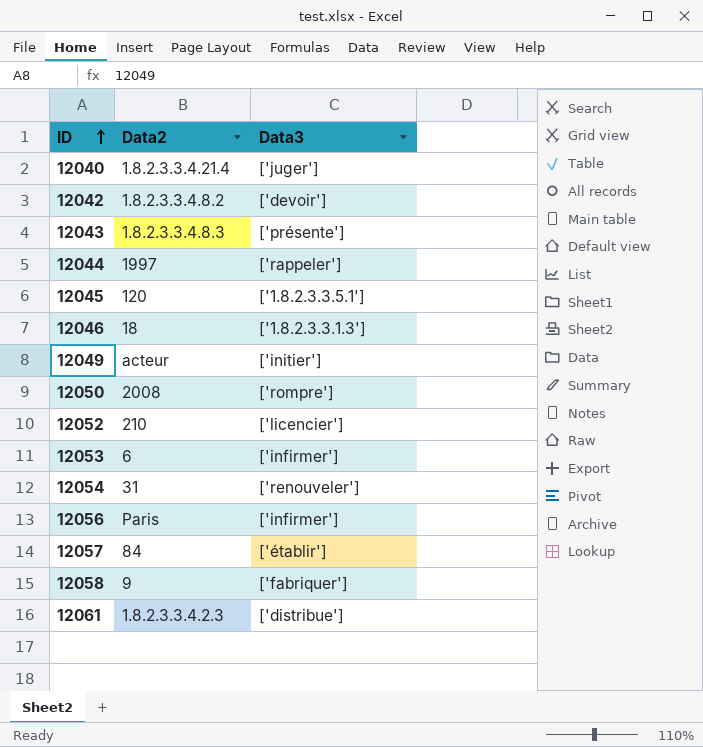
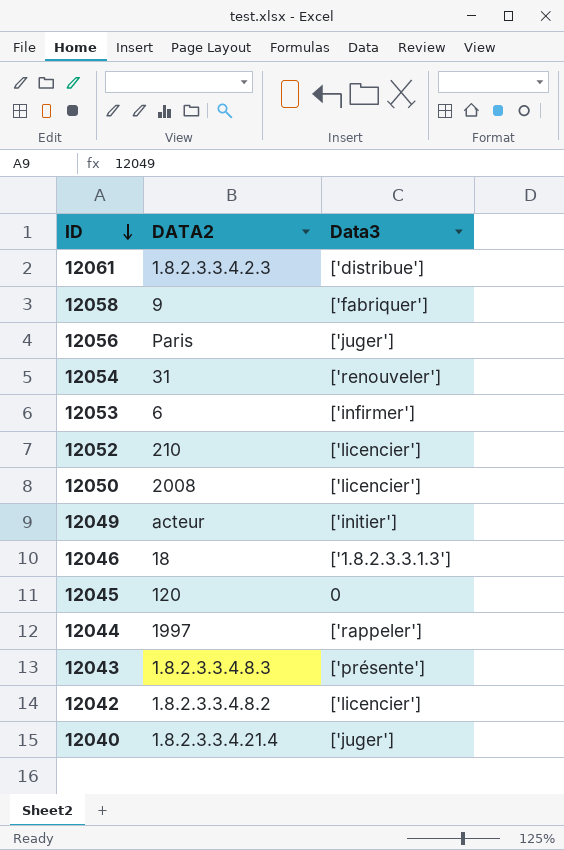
row order: ID ascending -> ID descending
column name: Data2 -> DATA2
row 12057: 84 | ['établir'] -> none
12056 | Data3: ['infirmer'] -> ['juger']
12050 | Data3: ['rompre'] -> ['licencier']
12045 | Data3: ['1.8.2.3.3.5.1'] -> 0
12042 | Data3: ['devoir'] -> ['licencier']

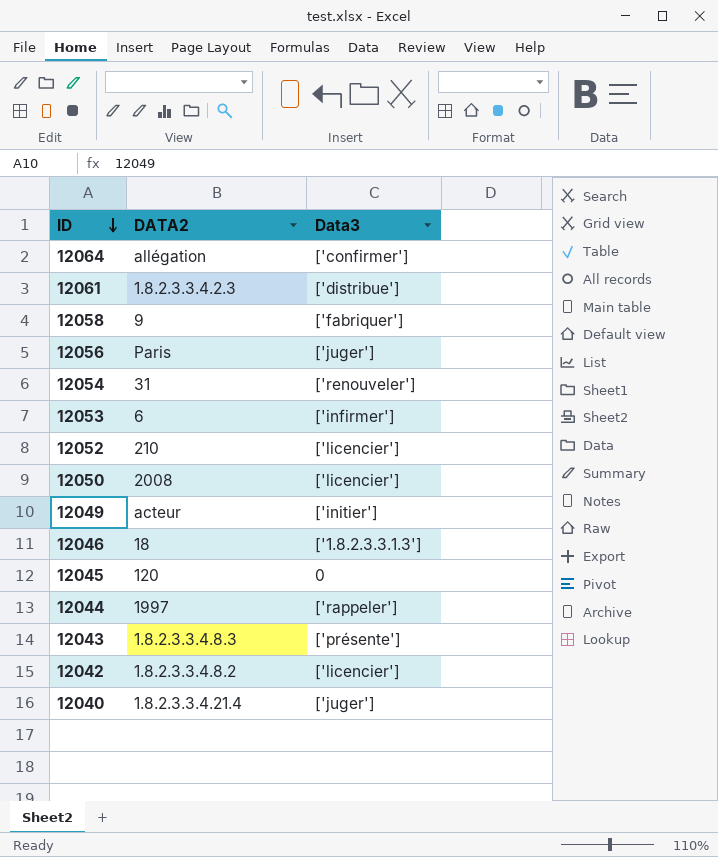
row 12064: none -> allégation | ['confirmer']

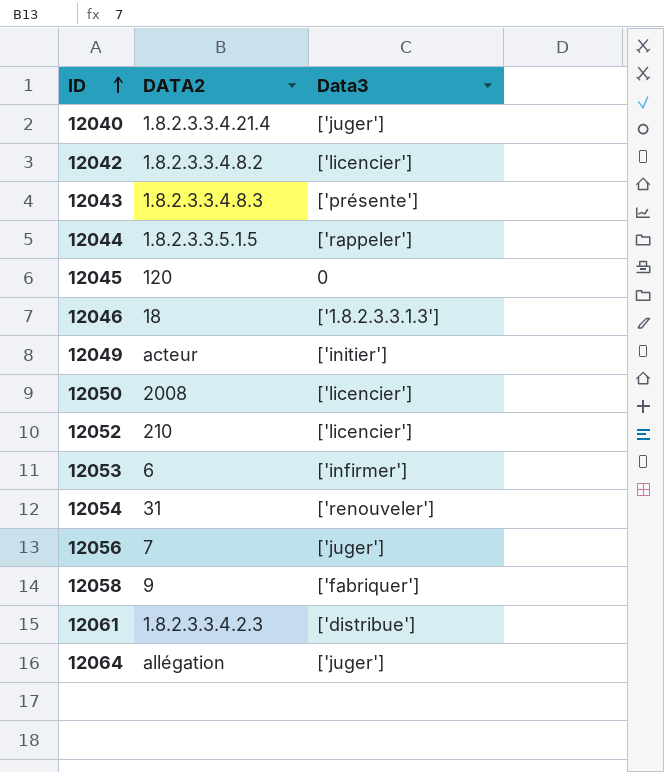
row order: ID descending -> ID ascending
12044 | DATA2: 1997 -> 1.8.2.3.3.5.1.5
12056 | DATA2: Paris -> 7
12064 | Data3: ['confirmer'] -> ['juger']

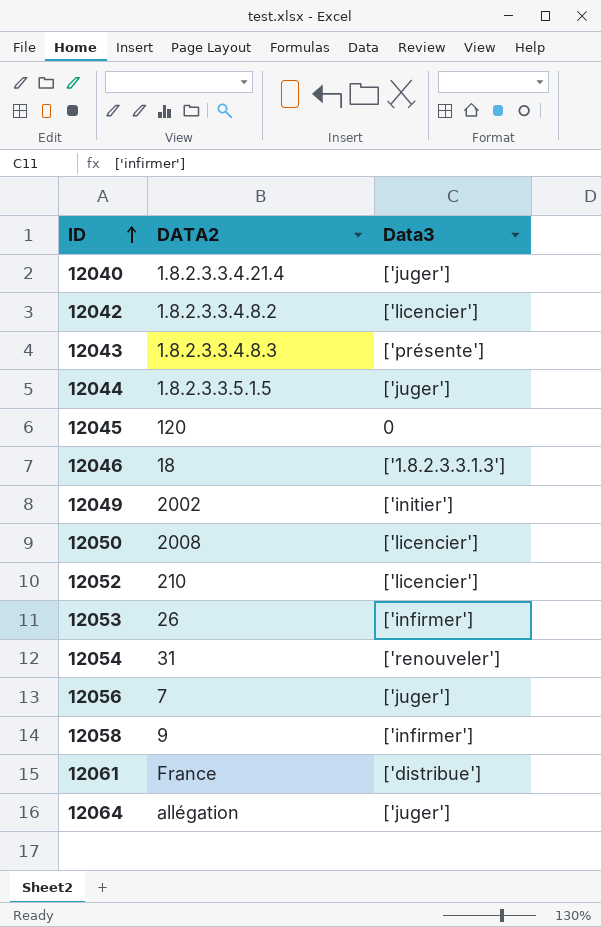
12044 | Data3: ['rappeler'] -> ['juger']
12049 | DATA2: acteur -> 2002
12053 | DATA2: 6 -> 26
12058 | Data3: ['fabriquer'] -> ['infirmer']
12061 | DATA2: 1.8.2.3.3.4.2.3 -> France

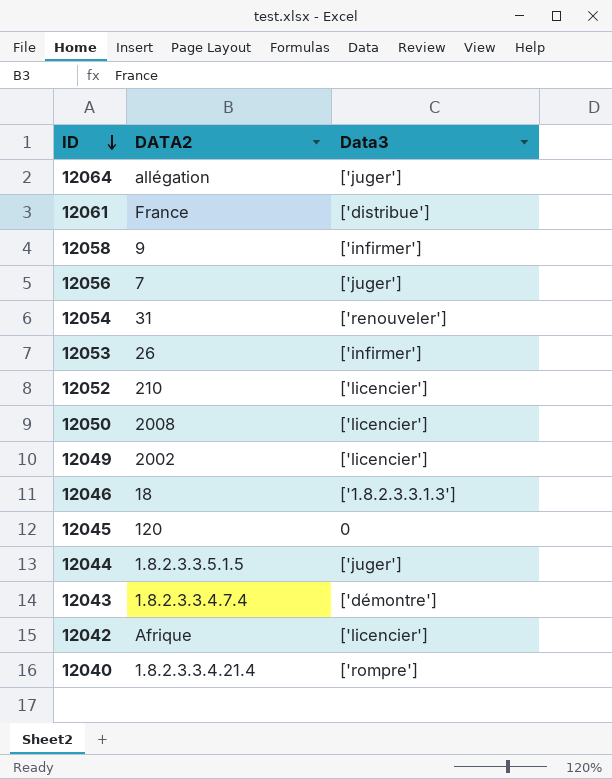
row order: ID ascending -> ID descending
12049 | Data3: ['initier'] -> ['licencier']
12043 | DATA2: 1.8.2.3.3.4.8.3 -> 1.8.2.3.3.4.7.4
12043 | Data3: ['présente'] -> ['démontre']
12042 | DATA2: 1.8.2.3.3.4.8.2 -> Afrique
12040 | Data3: ['juger'] -> ['rompre']

